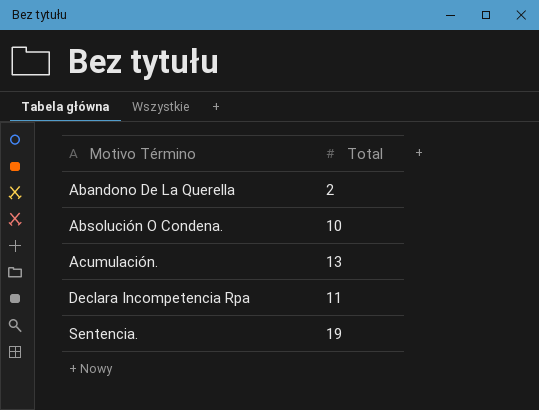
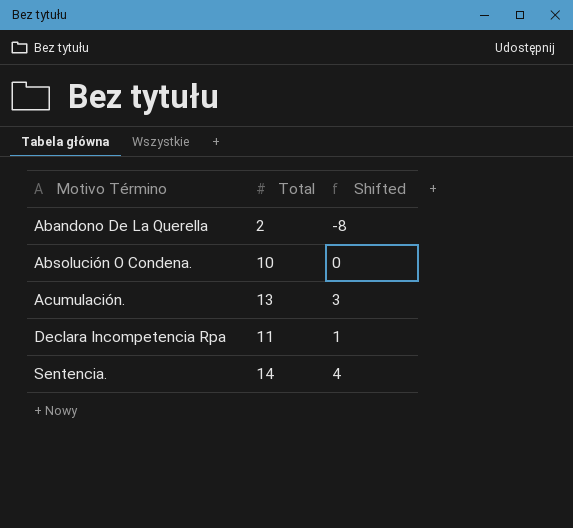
column Shifted | formula: none -> [Total] - 10
Sentencia. | Total: 19 -> 14

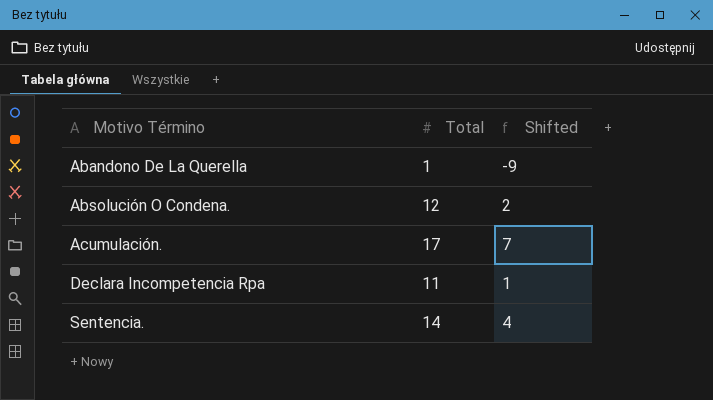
Abandono De La Querella | Total: 2 -> 1
Abandono De La Querella | Shifted: -8 -> -9
Absolución O Condena. | Total: 10 -> 12
Absolución O Condena. | Shifted: 0 -> 2
Acumulación. | Total: 13 -> 17
Acumulación. | Shifted: 3 -> 7

